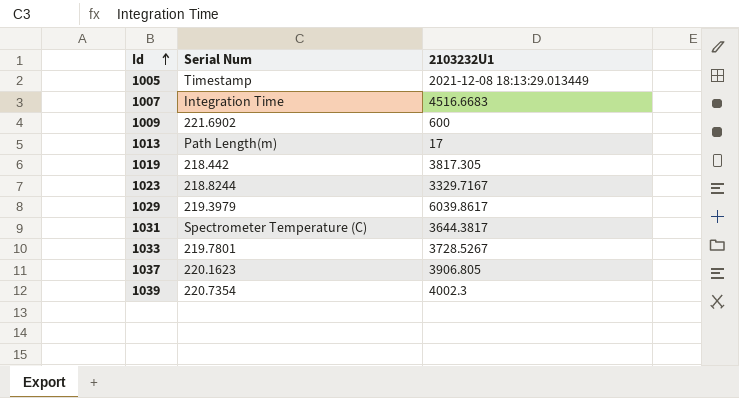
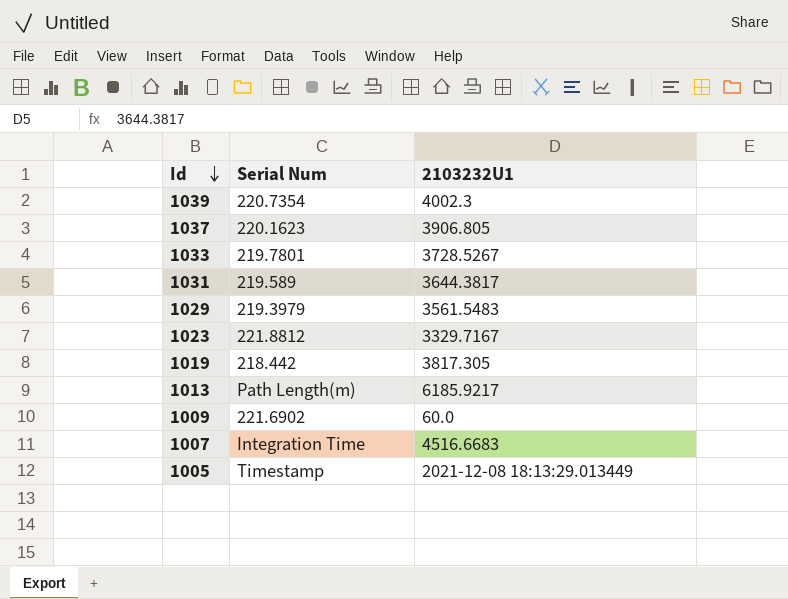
row order: Id ascending -> Id descending
1031 | Serial Num: Spectrometer Temperature (C) -> 219.589
1029 | 2103232U1: 6039.8617 -> 3561.5483
1023 | Serial Num: 218.8244 -> 221.8812
1013 | 2103232U1: 17 -> 6185.9217
1009 | 2103232U1: 600 -> 60.0

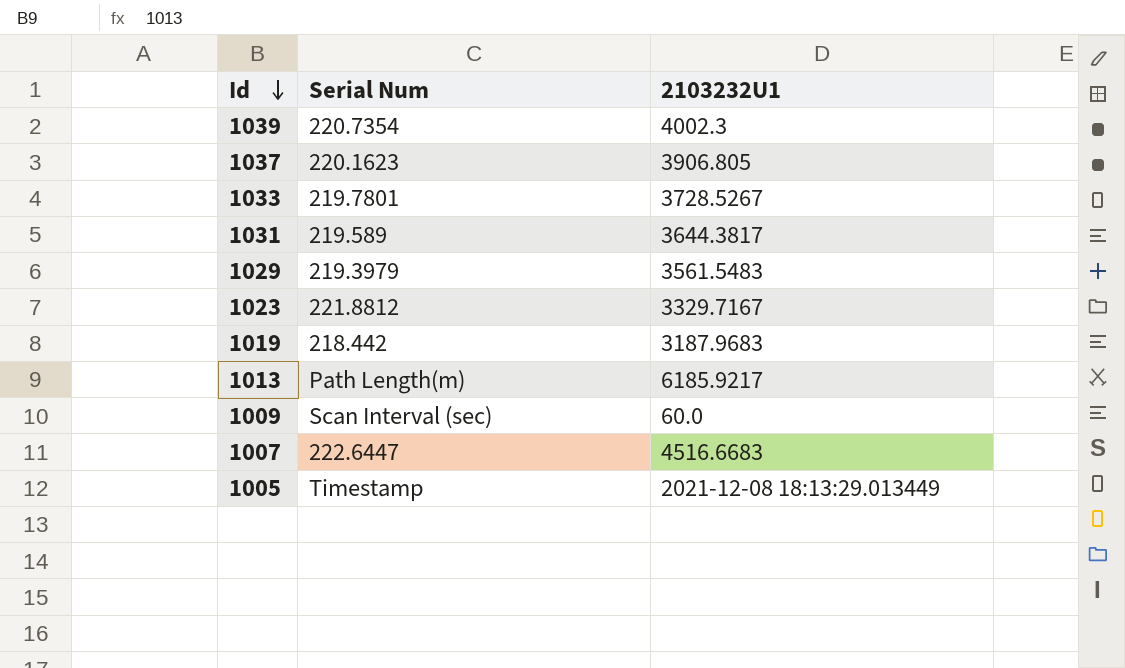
1019 | 2103232U1: 3817.305 -> 3187.9683
1009 | Serial Num: 221.6902 -> Scan Interval (sec)
1007 | Serial Num: Integration Time -> 222.6447

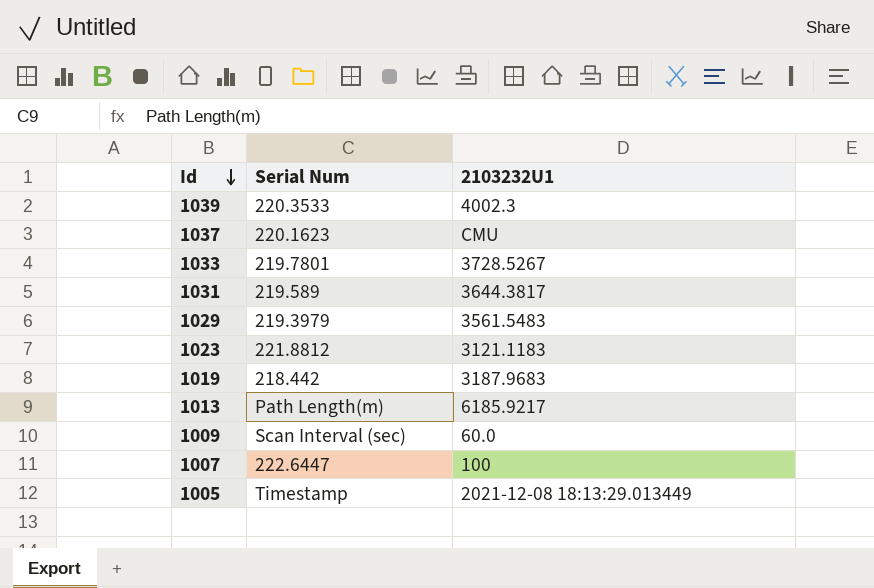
1039 | Serial Num: 220.7354 -> 220.3533
1037 | 2103232U1: 3906.805 -> CMU
1023 | 2103232U1: 3329.7167 -> 3121.1183
1007 | 2103232U1: 4516.6683 -> 100

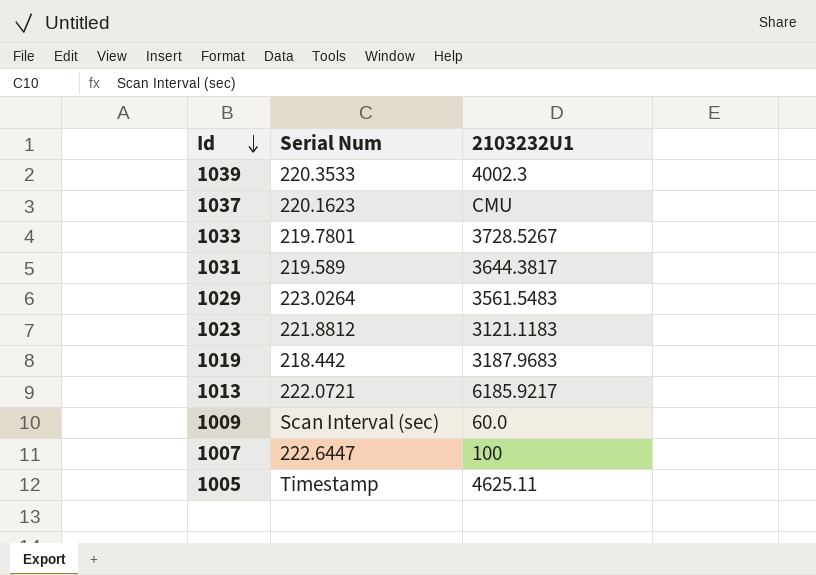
1029 | Serial Num: 219.3979 -> 223.0264
1013 | Serial Num: Path Length(m) -> 222.0721
1005 | 2103232U1: 2021-12-08 18:13:29.013449 -> 4625.11

